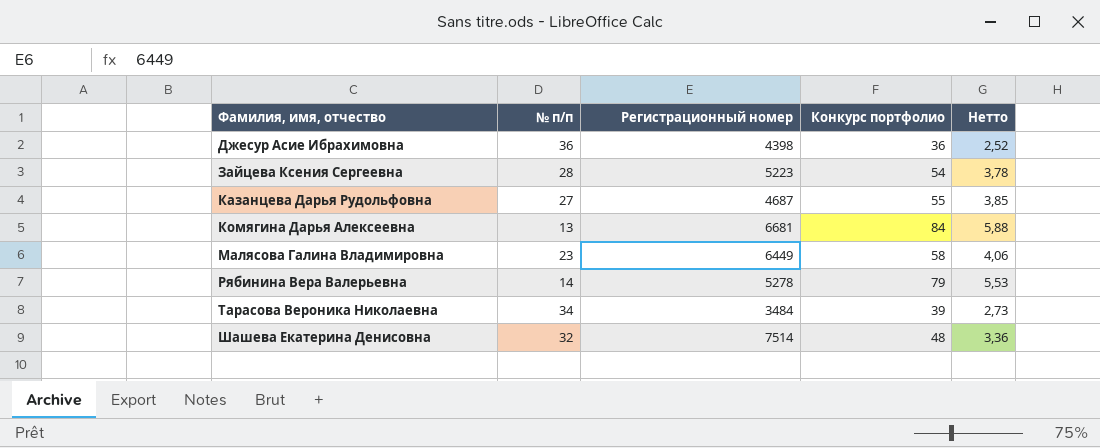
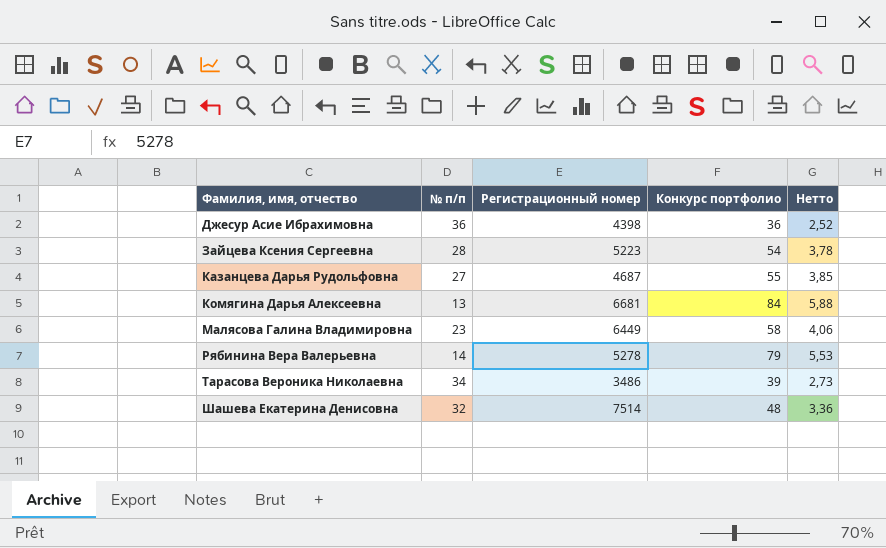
Тарасова Вероника Николаевна | Регистрационный номер: 3484 -> 3486

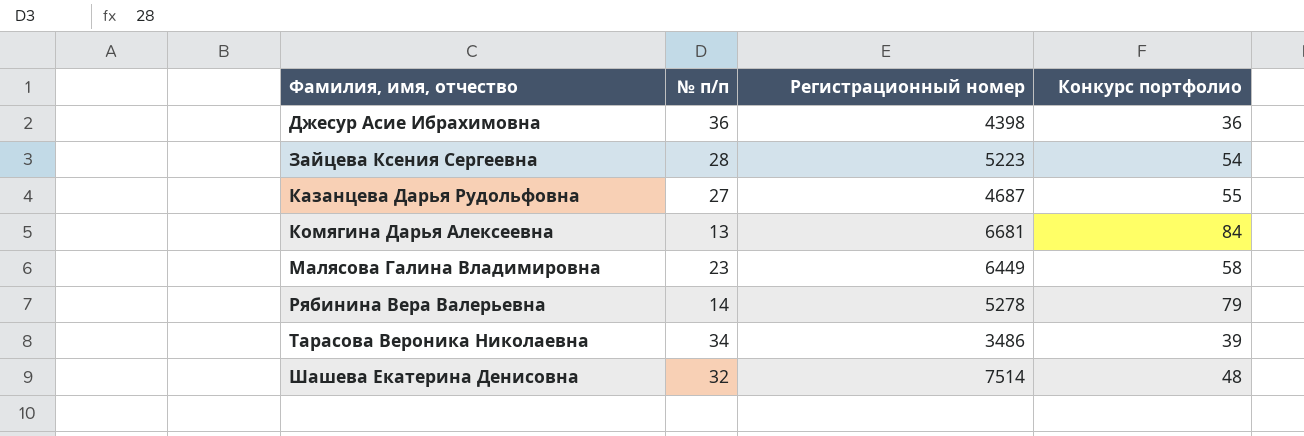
column Нетто | formula: [Конкурс портфолио] * 0,07 -> none

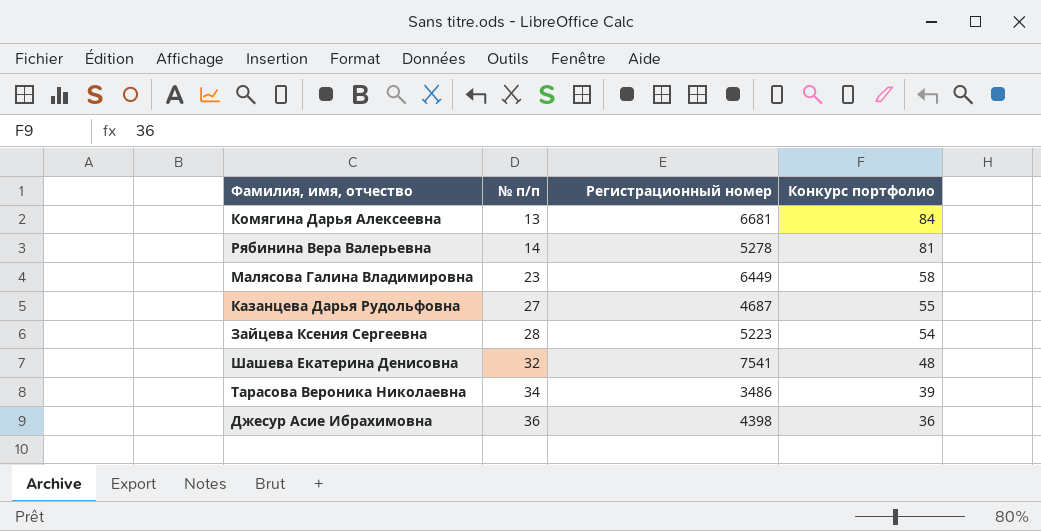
row order: Фамилия, имя, отчество ascending -> № п/п ascending
Рябинина Вера Валерьевна | Конкурс портфолио: 79 -> 81
Шашева Екатерина Денисовна | Регистрационный номер: 7514 -> 7541

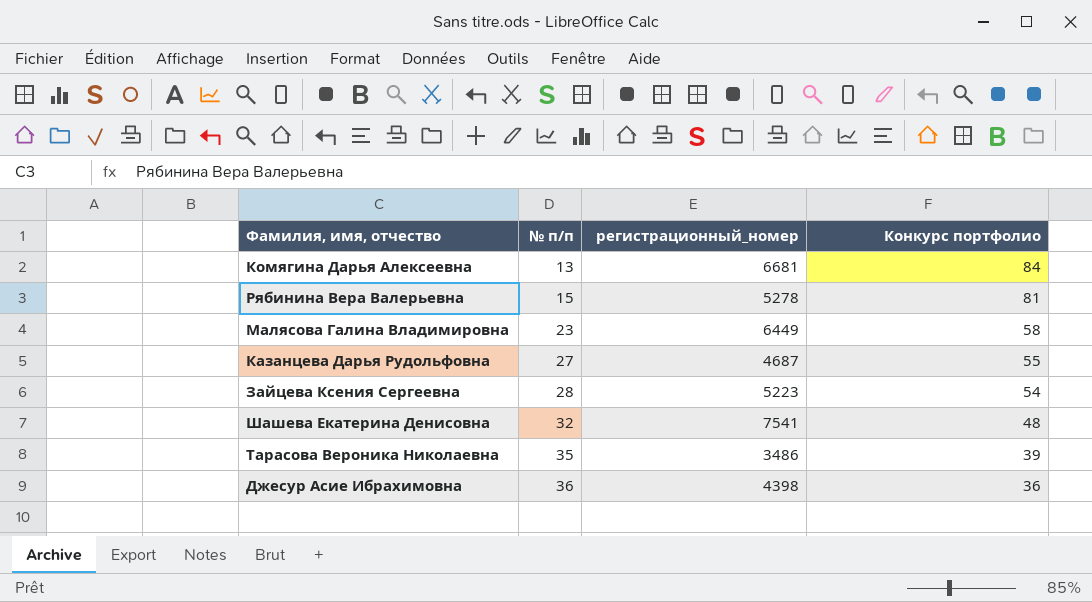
column name: Регистрационный номер -> регистрационный_номер
Рябинина Вера Валерьевна | № п/п: 14 -> 15
Тарасова Вероника Николаевна | № п/п: 34 -> 35

